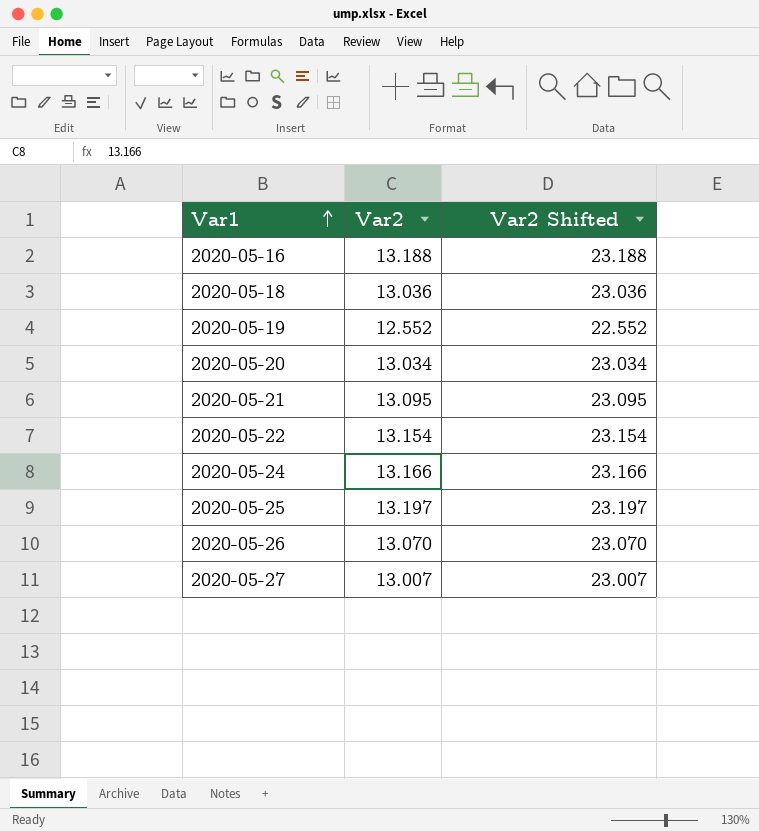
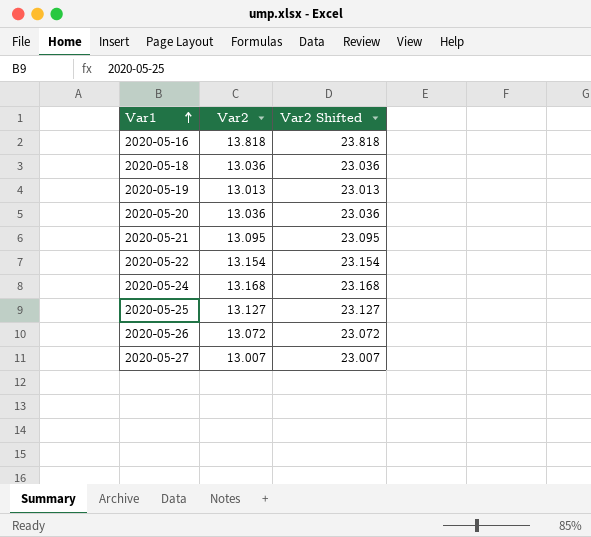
2020-05-16 | Var2: 13.188 -> 13.818
2020-05-16 | Var2 Shifted: 23.188 -> 23.818
2020-05-19 | Var2: 12.552 -> 13.013
2020-05-19 | Var2 Shifted: 22.552 -> 23.013
2020-05-20 | Var2: 13.034 -> 13.036
2020-05-20 | Var2 Shifted: 23.034 -> 23.036
2020-05-24 | Var2: 13.166 -> 13.168
2020-05-24 | Var2 Shifted: 23.166 -> 23.168
2020-05-25 | Var2: 13.197 -> 13.127
2020-05-25 | Var2 Shifted: 23.197 -> 23.127
2020-05-26 | Var2: 13.070 -> 13.072
2020-05-26 | Var2 Shifted: 23.070 -> 23.072

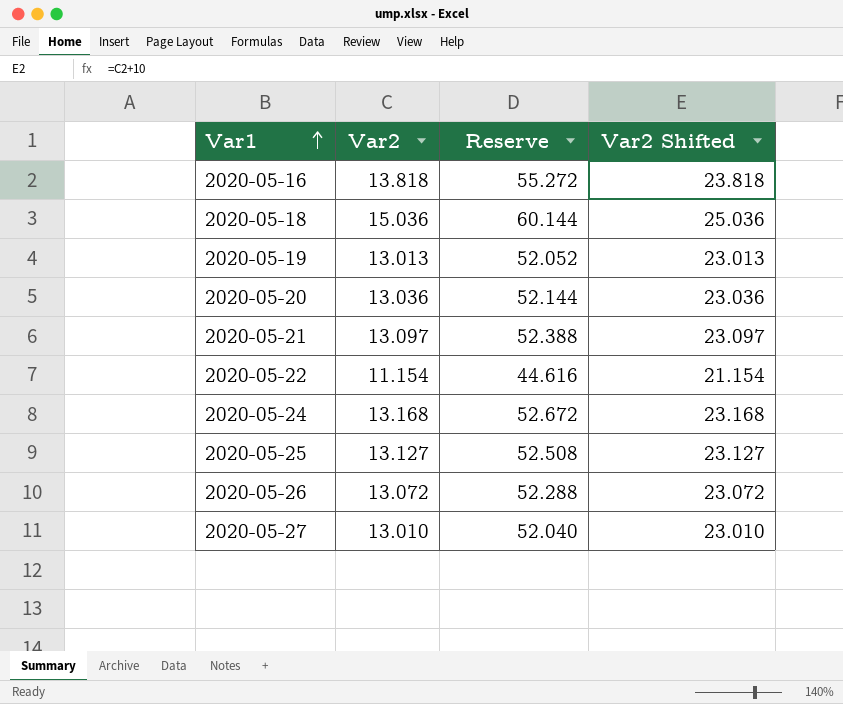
column Reserve | formula: none -> [Var2] * 4
2020-05-18 | Var2: 13.036 -> 15.036
2020-05-18 | Var2 Shifted: 23.036 -> 25.036
2020-05-21 | Var2: 13.095 -> 13.097
2020-05-21 | Var2 Shifted: 23.095 -> 23.097
2020-05-22 | Var2: 13.154 -> 11.154
2020-05-22 | Var2 Shifted: 23.154 -> 21.154
2020-05-27 | Var2: 13.007 -> 13.010
2020-05-27 | Var2 Shifted: 23.007 -> 23.010

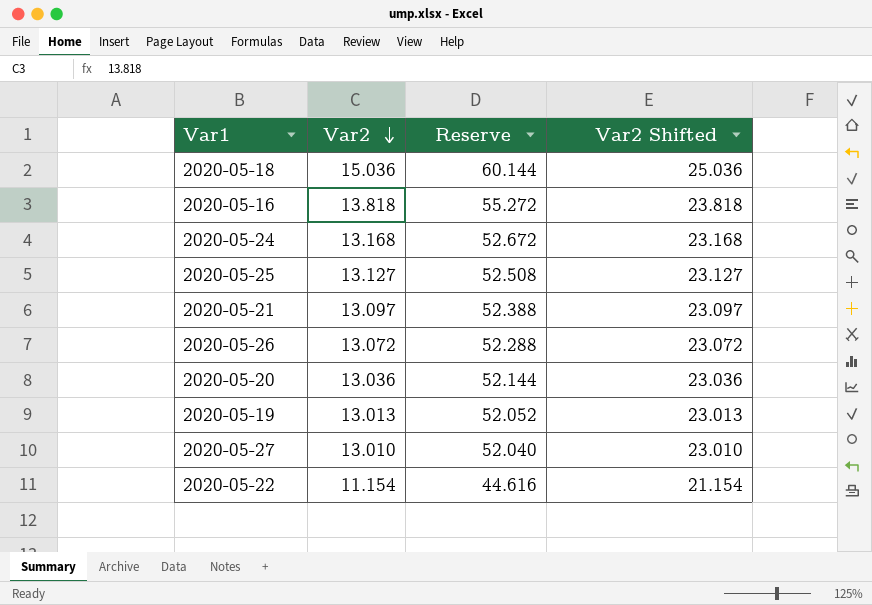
row order: Var1 ascending -> Var2 descending

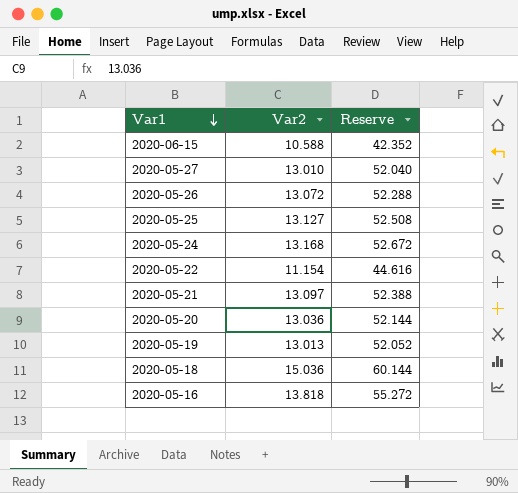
row order: Var2 descending -> Var1 descending
column Var2 Shifted | formula: [Var2] + 10 -> none
row 2020-06-15: none -> 10.588 | 42.352

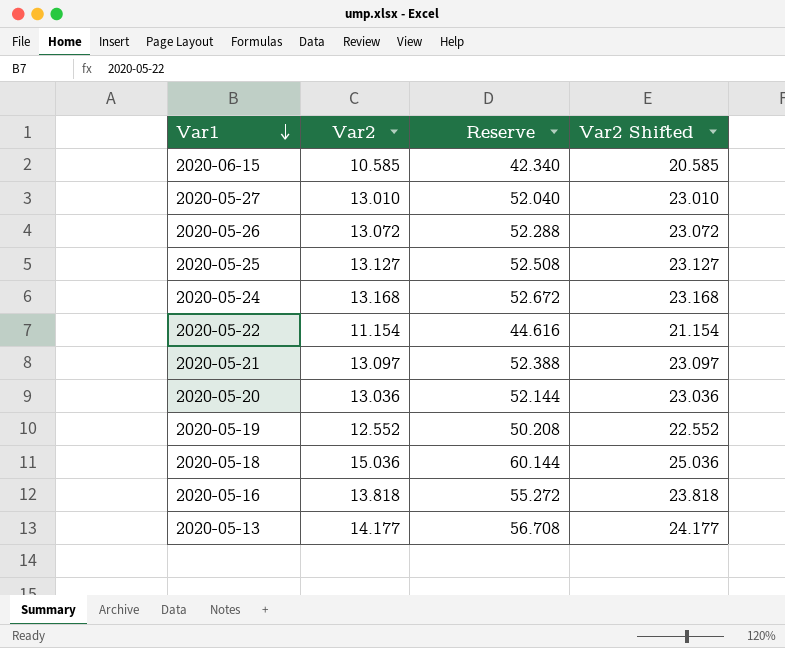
column Var2 Shifted | formula: none -> [Var2] + 10
2020-06-15 | Var2: 10.588 -> 10.585
2020-06-15 | Reserve: 42.352 -> 42.340
2020-05-19 | Var2: 13.013 -> 12.552
2020-05-19 | Reserve: 52.052 -> 50.208
row 2020-05-13: none -> 14.177 | 56.708 | 24.177

